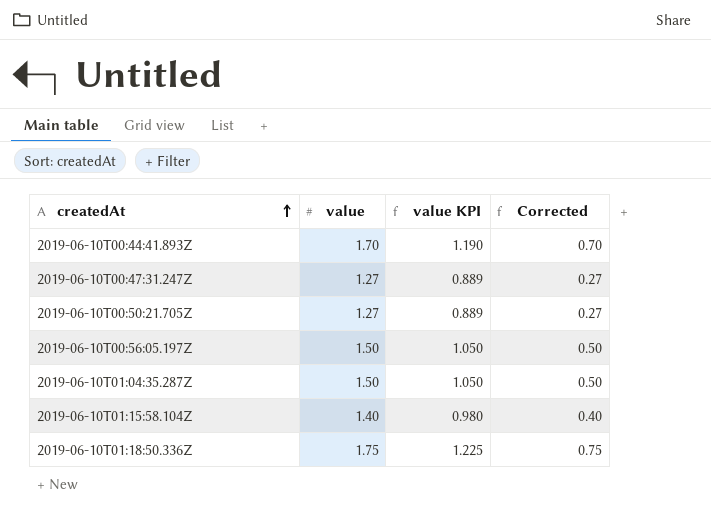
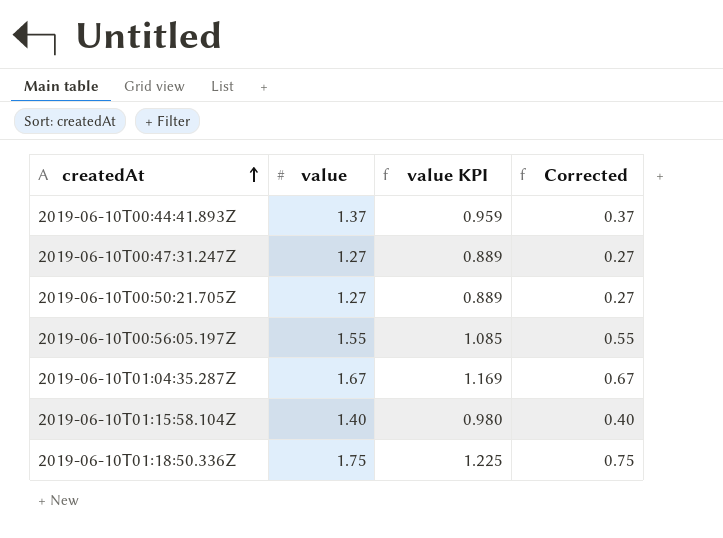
2019-06-10T00:44:41.893Z | value: 1.70 -> 1.37
2019-06-10T00:44:41.893Z | value KPI: 1.190 -> 0.959
2019-06-10T00:44:41.893Z | Corrected: 0.70 -> 0.37
2019-06-10T00:56:05.197Z | value: 1.50 -> 1.55
2019-06-10T00:56:05.197Z | value KPI: 1.050 -> 1.085
2019-06-10T00:56:05.197Z | Corrected: 0.50 -> 0.55
2019-06-10T01:04:35.287Z | value: 1.50 -> 1.67
2019-06-10T01:04:35.287Z | value KPI: 1.050 -> 1.169
2019-06-10T01:04:35.287Z | Corrected: 0.50 -> 0.67

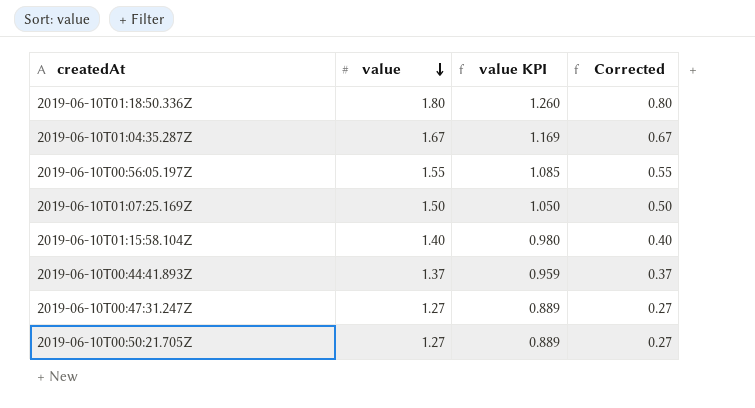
row order: createdAt ascending -> value descending
2019-06-10T01:18:50.336Z | value: 1.75 -> 1.80
2019-06-10T01:18:50.336Z | value KPI: 1.225 -> 1.260
2019-06-10T01:18:50.336Z | Corrected: 0.75 -> 0.80
row 2019-06-10T01:07:25.169Z: none -> 1.50 | 1.050 | 0.50

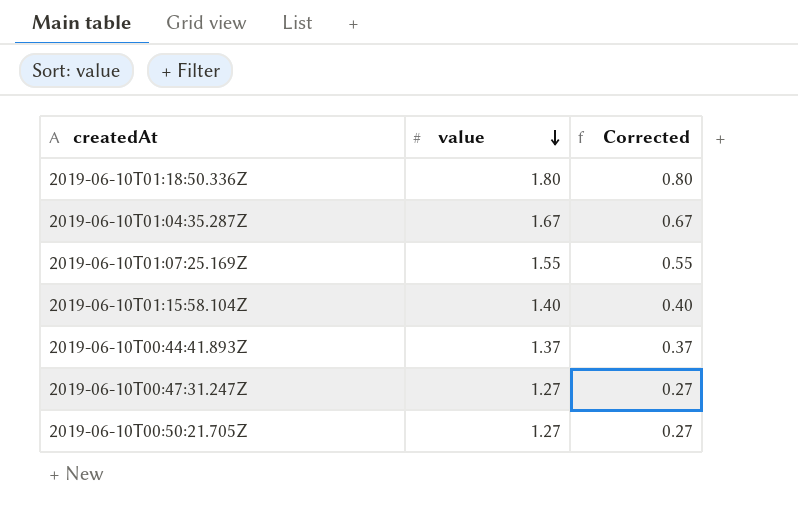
column value KPI | formula: [value] * 0.7 -> none
row 2019-06-10T00:56:05.197Z: 1.55 | 1.085 | 0.55 -> none
2019-06-10T01:07:25.169Z | value: 1.50 -> 1.55
2019-06-10T01:07:25.169Z | Corrected: 0.50 -> 0.55

